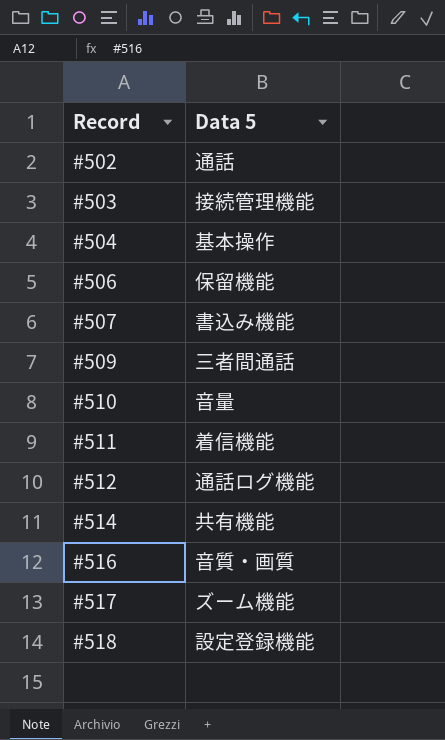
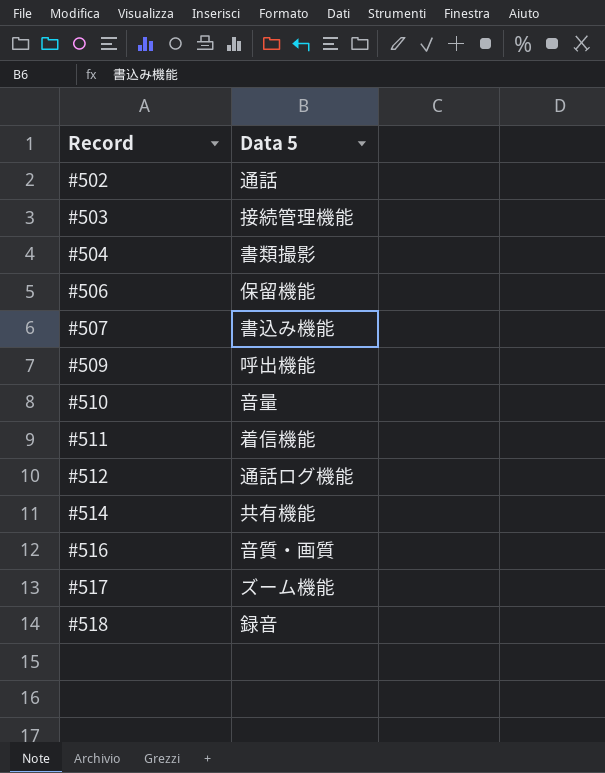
#504 | Data 5: 基本操作 -> 書類撮影
#509 | Data 5: 三者間通話 -> 呼出機能
#518 | Data 5: 設定登録機能 -> 録音

